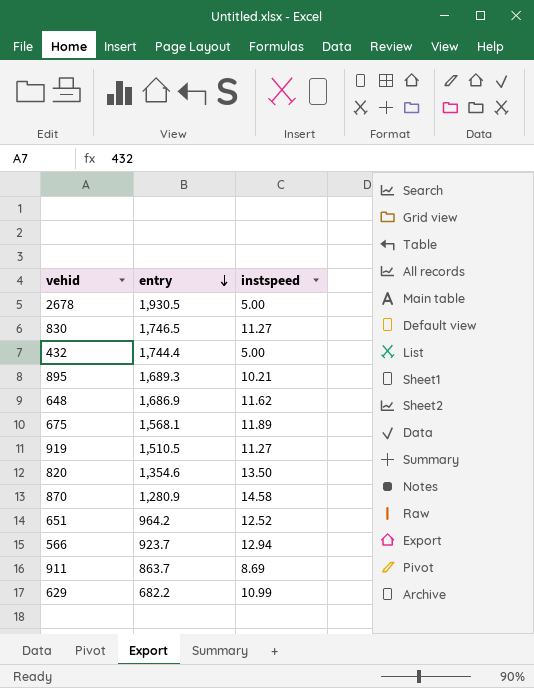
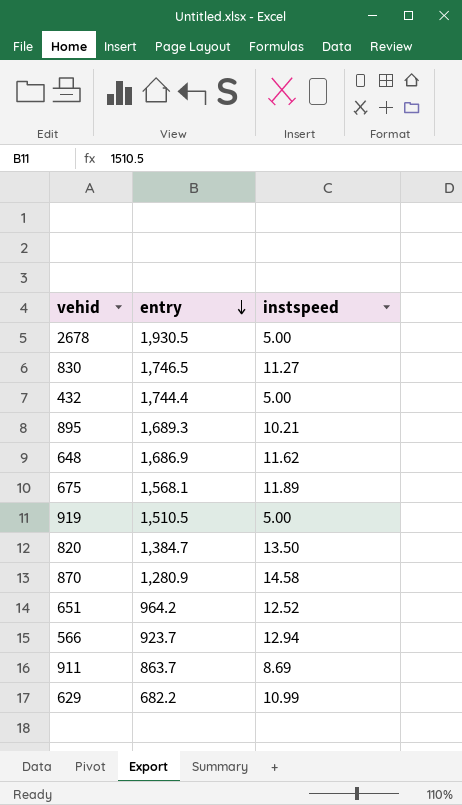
919 | instspeed: 11.27 -> 5.00
820 | entry: 1,354.6 -> 1,384.7

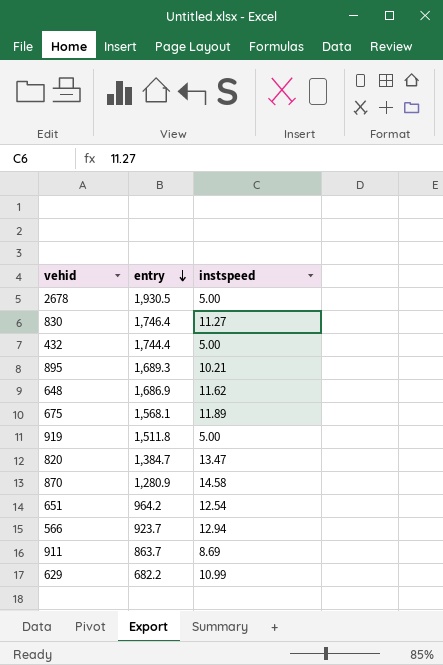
830 | entry: 1,746.5 -> 1,746.4
919 | entry: 1,510.5 -> 1,511.8
820 | instspeed: 13.50 -> 13.47
651 | instspeed: 12.52 -> 12.54

